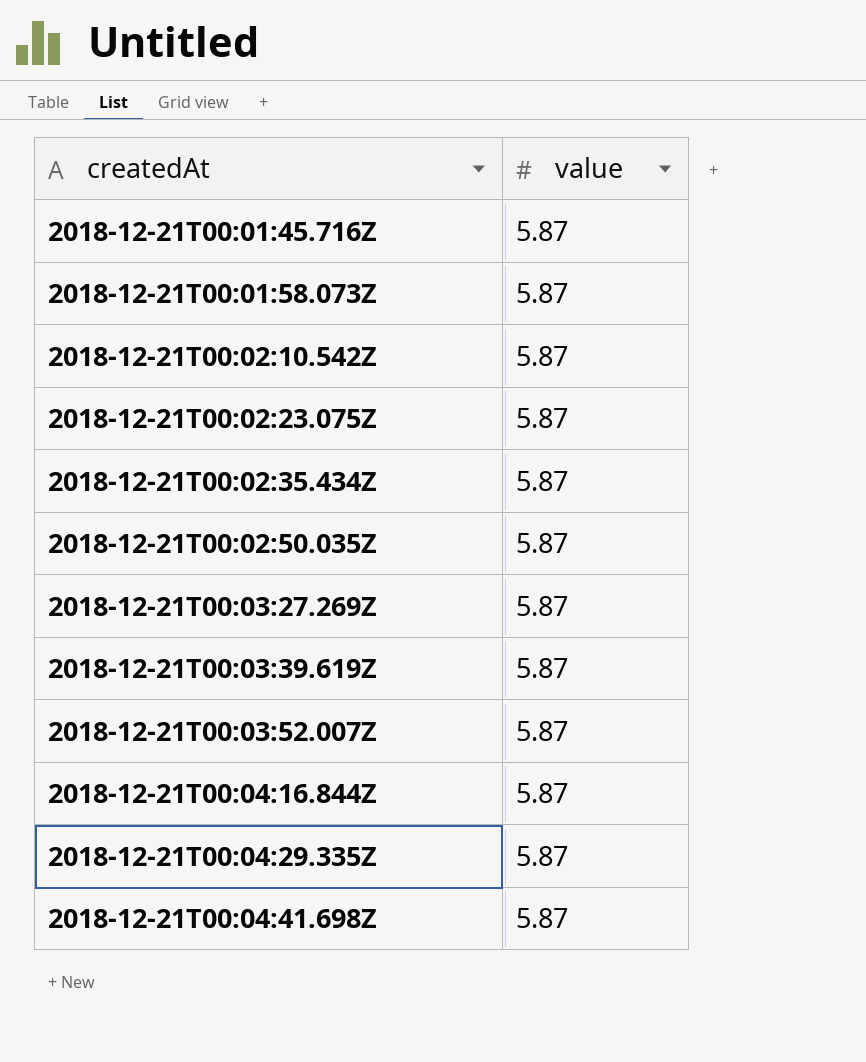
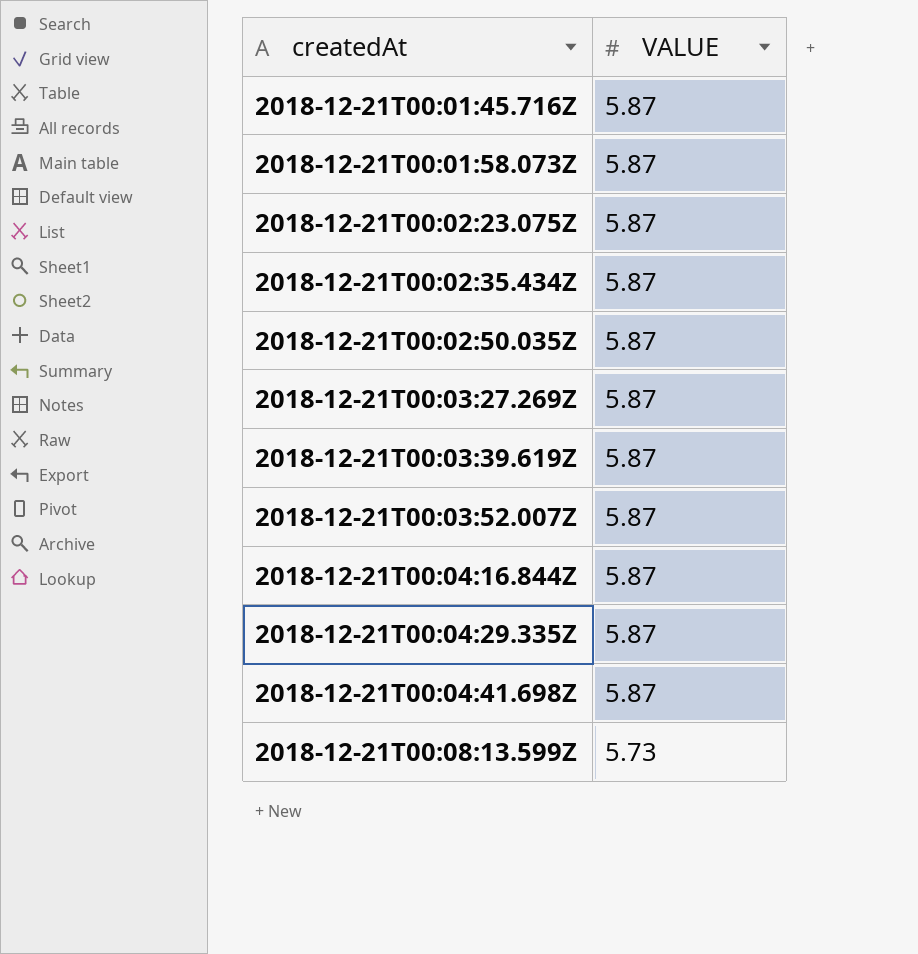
column name: value -> VALUE
row 2018-12-21T00:02:10.542Z: 5.87 -> none
row 2018-12-21T00:08:13.599Z: none -> 5.73

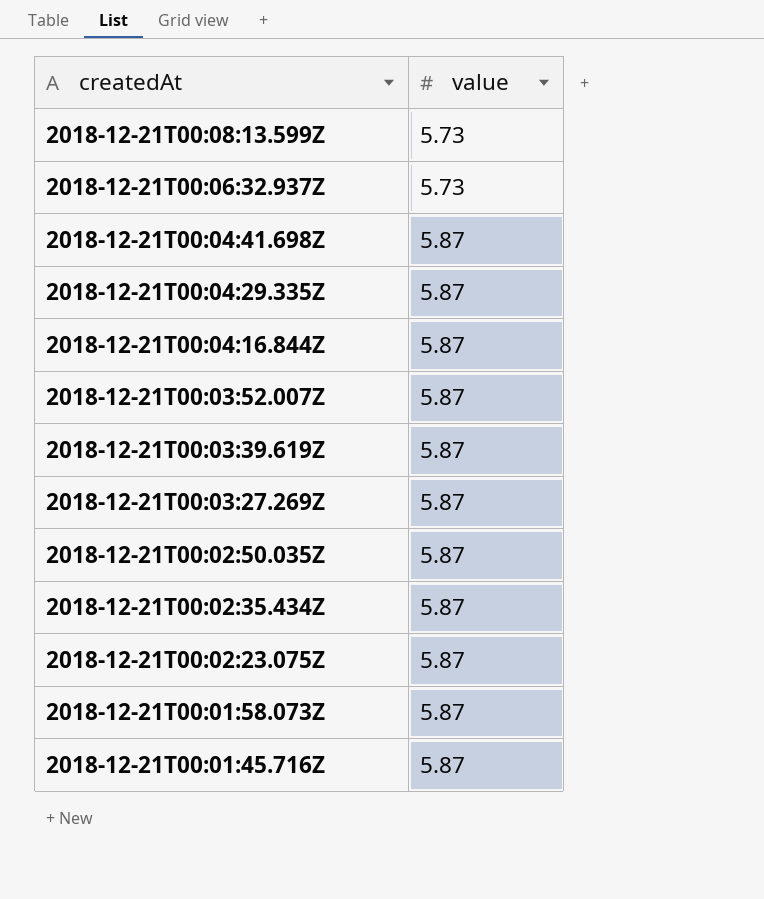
row order: createdAt ascending -> createdAt descending
column name: VALUE -> value
row 2018-12-21T00:06:32.937Z: none -> 5.73

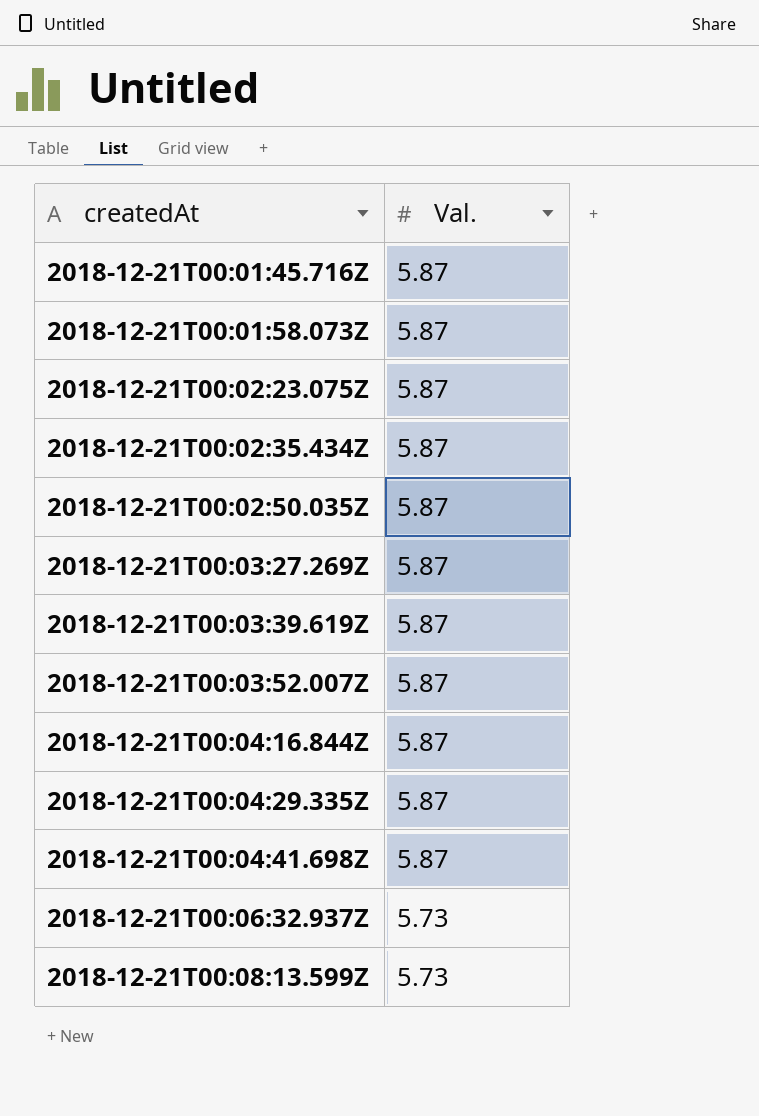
row order: createdAt descending -> createdAt ascending
column name: value -> Val.

